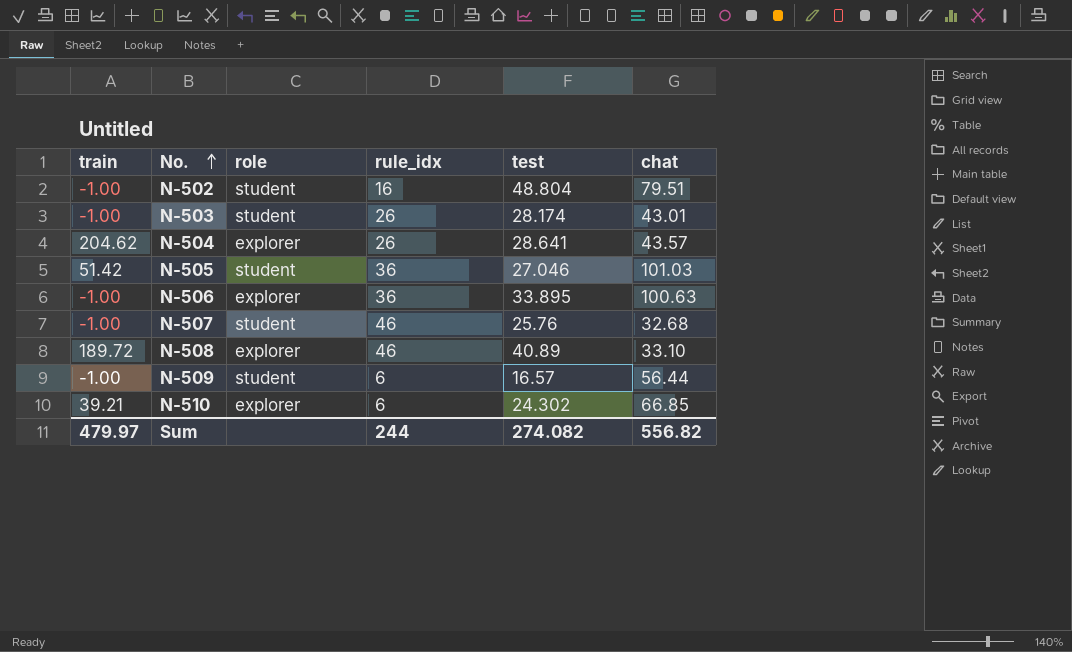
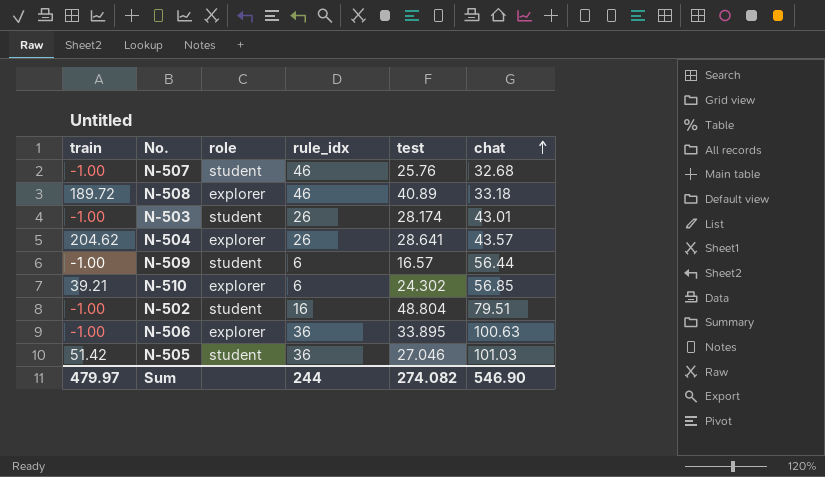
row order: No. ascending -> chat ascending
N-508 | chat: 33.10 -> 33.18
N-510 | chat: 66.85 -> 56.85
Sum | chat: 556.82 -> 546.90

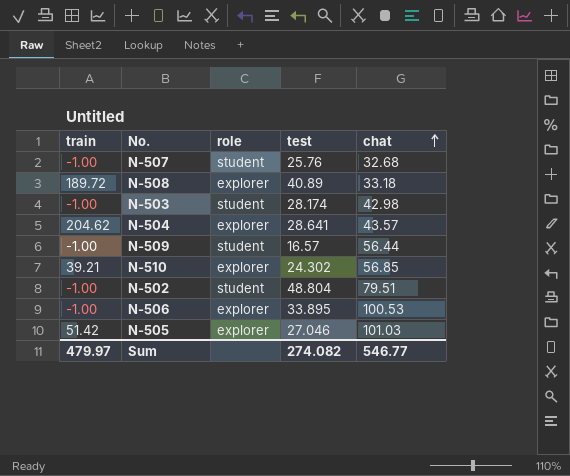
column rule_idx | position: 4 -> none
N-503 | chat: 43.01 -> 42.98
N-506 | chat: 100.63 -> 100.53
N-505 | role: student -> explorer
Sum | chat: 546.90 -> 546.77

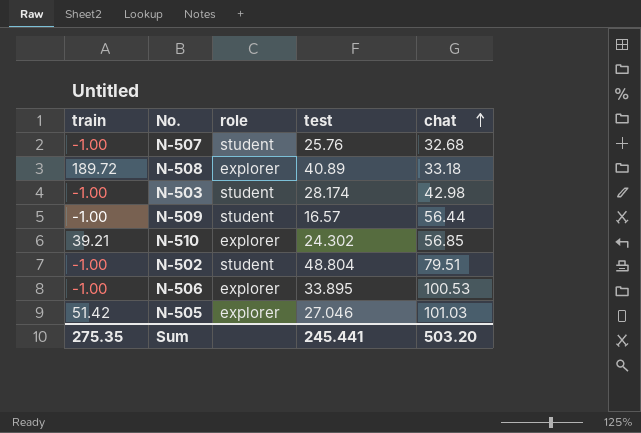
row N-504: 204.62 | explorer | 28.641 | 43.57 -> none
Sum | train: 479.97 -> 275.35
Sum | test: 274.082 -> 245.441
Sum | chat: 546.77 -> 503.20

